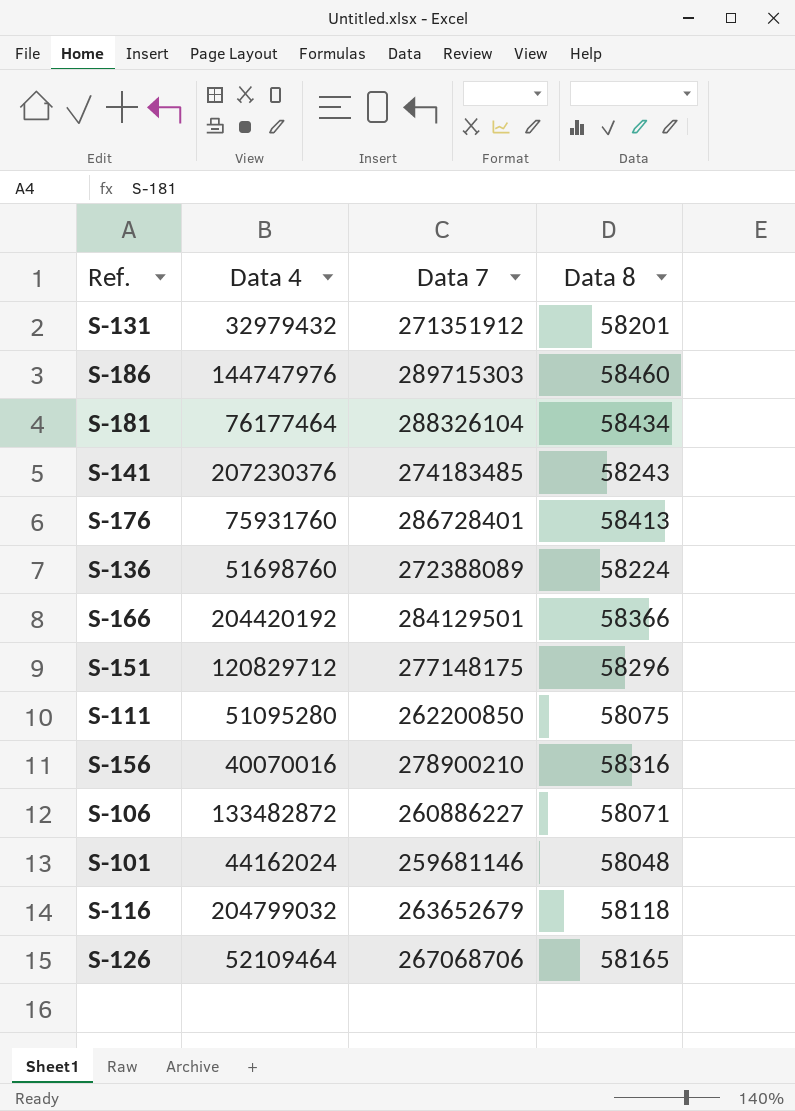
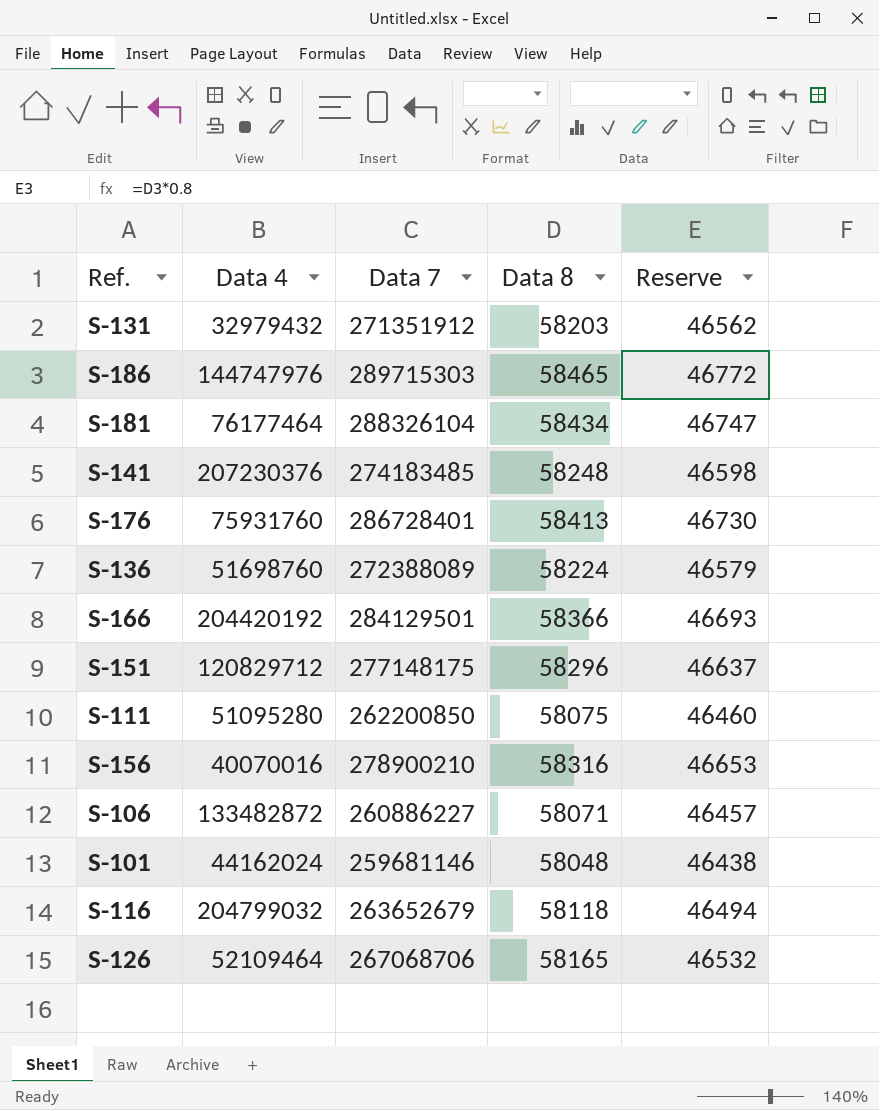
column Reserve | formula: none -> [Data 8] * 0.8
S-131 | Data 8: 58201 -> 58203
S-186 | Data 8: 58460 -> 58465
S-141 | Data 8: 58243 -> 58248

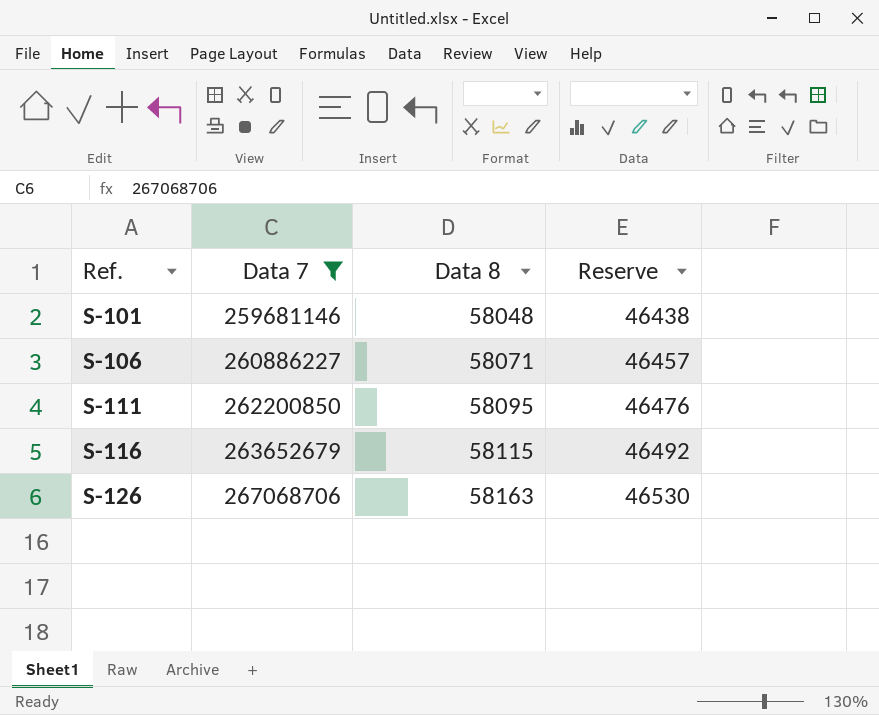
filter: none -> Data 7 <= 267068706
row order: none -> Ref. ascending
column Data 4 | position: 2 -> none
S-111 | Data 8: 58075 -> 58095
S-111 | Reserve: 46460 -> 46476
S-116 | Data 8: 58118 -> 58115
S-116 | Reserve: 46494 -> 46492
S-126 | Data 8: 58165 -> 58163
S-126 | Reserve: 46532 -> 46530

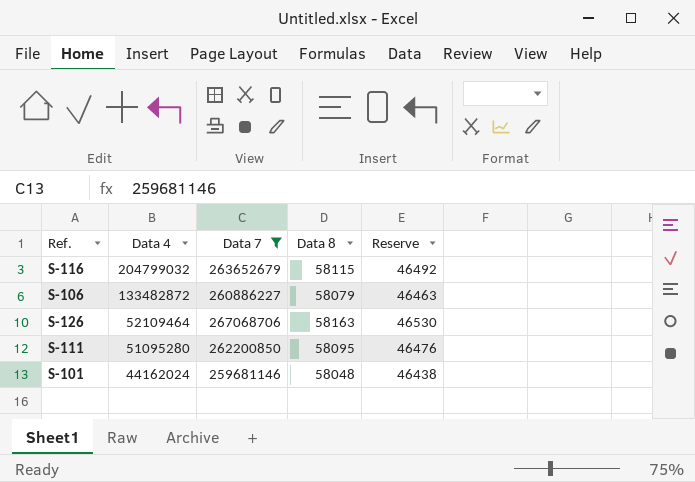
row order: Ref. ascending -> Data 4 descending
column Data 4 | position: none -> 2
S-106 | Data 8: 58071 -> 58079
S-106 | Reserve: 46457 -> 46463

